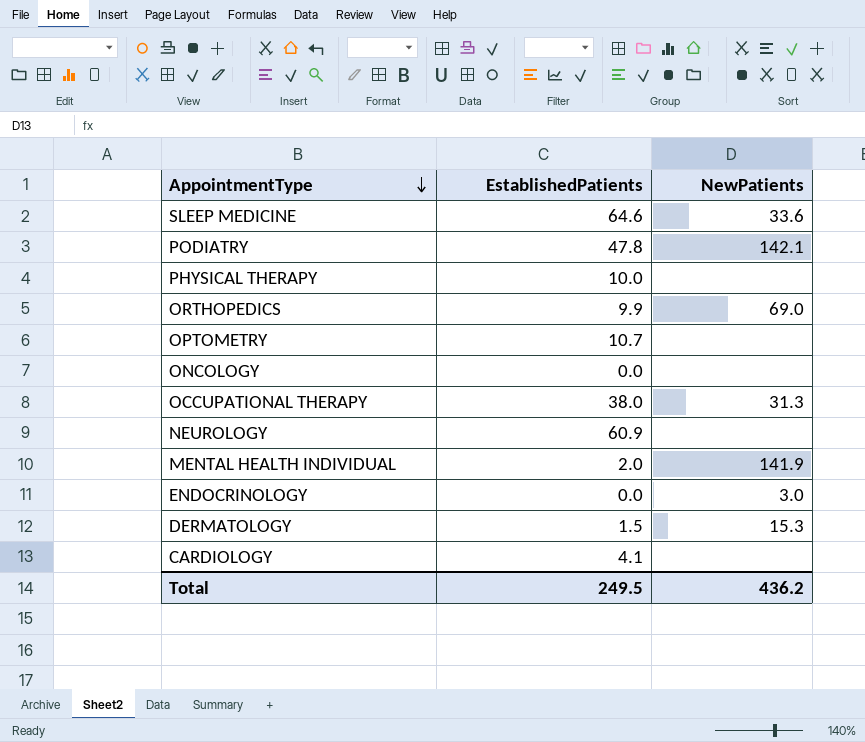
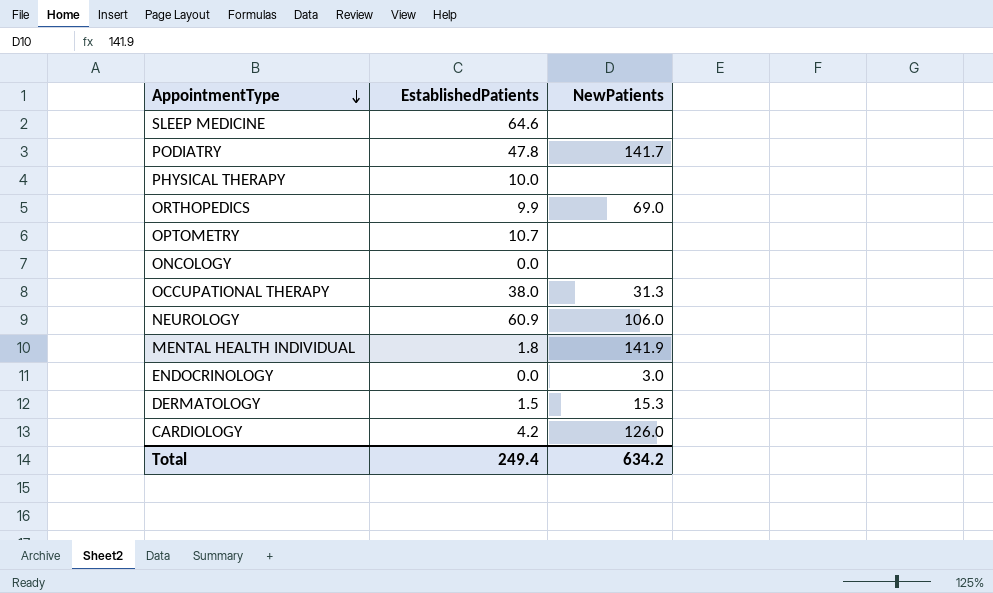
SLEEP MEDICINE | NewPatients: 33.6 -> none
PODIATRY | NewPatients: 142.1 -> 141.7
NEUROLOGY | NewPatients: none -> 106.0
MENTAL HEALTH INDIVIDUAL | EstablishedPatients: 2.0 -> 1.8
CARDIOLOGY | EstablishedPatients: 4.1 -> 4.2
CARDIOLOGY | NewPatients: none -> 126.0
Total | EstablishedPatients: 249.5 -> 249.4
Total | NewPatients: 436.2 -> 634.2

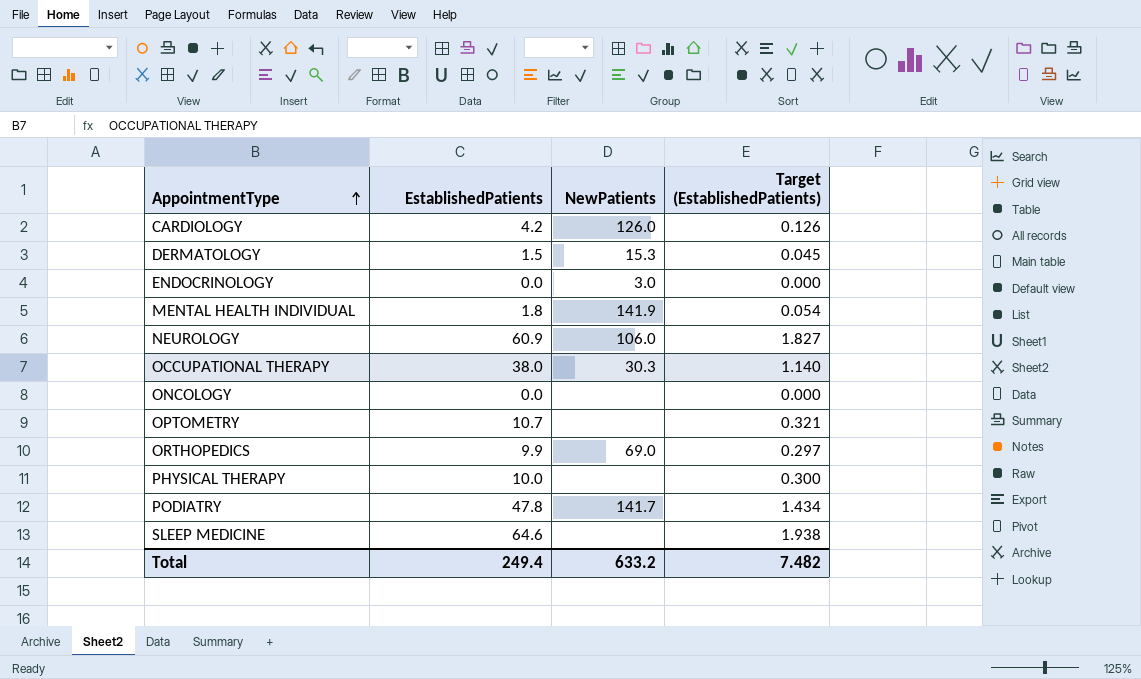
row order: AppointmentType descending -> AppointmentType ascending
column Target (EstablishedPatients) | formula: none -> [EstablishedPatients] * 0.03
OCCUPATIONAL THERAPY | NewPatients: 31.3 -> 30.3
Total | NewPatients: 634.2 -> 633.2

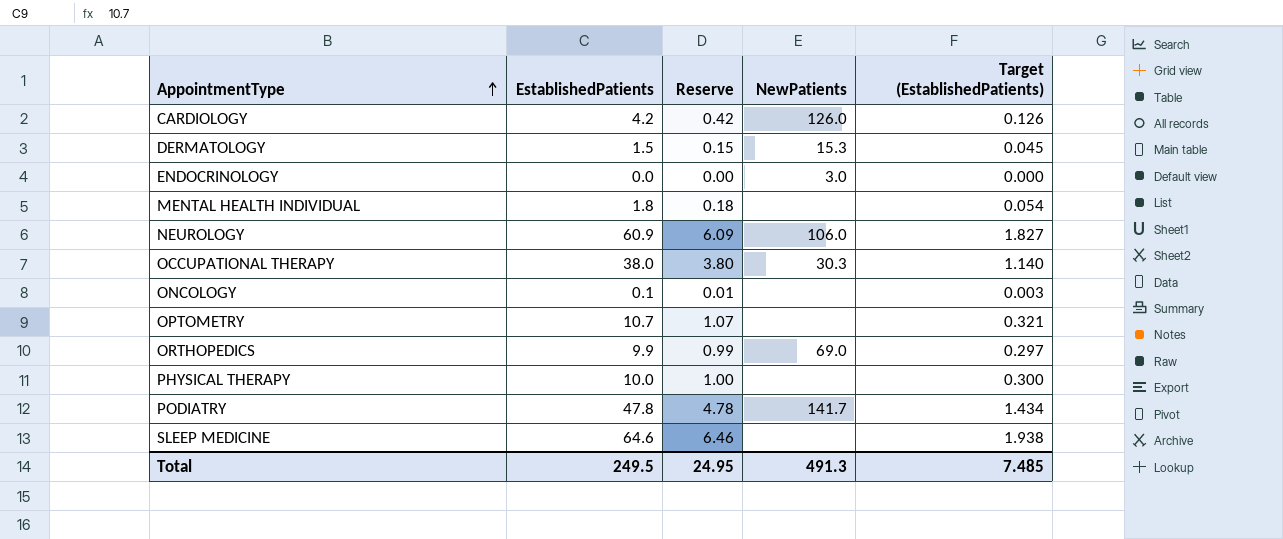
column Reserve | formula: none -> [EstablishedPatients] * 0.1
MENTAL HEALTH INDIVIDUAL | NewPatients: 141.9 -> none
ONCOLOGY | EstablishedPatients: 0.0 -> 0.1
ONCOLOGY | Target (EstablishedPatients): 0.000 -> 0.003
Total | EstablishedPatients: 249.4 -> 249.5
Total | NewPatients: 633.2 -> 491.3
Total | Target (EstablishedPatients): 7.482 -> 7.485

